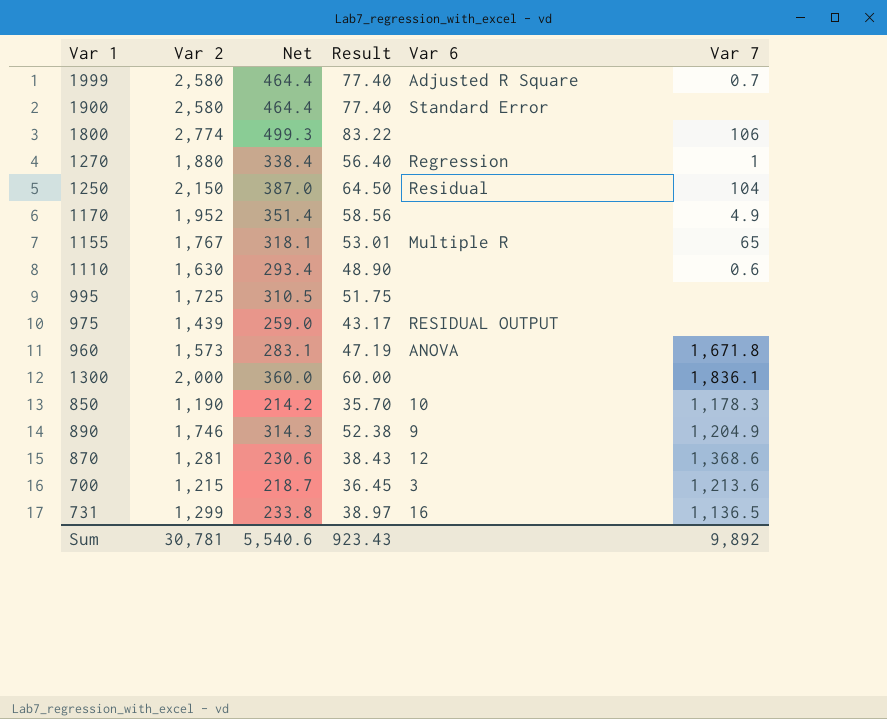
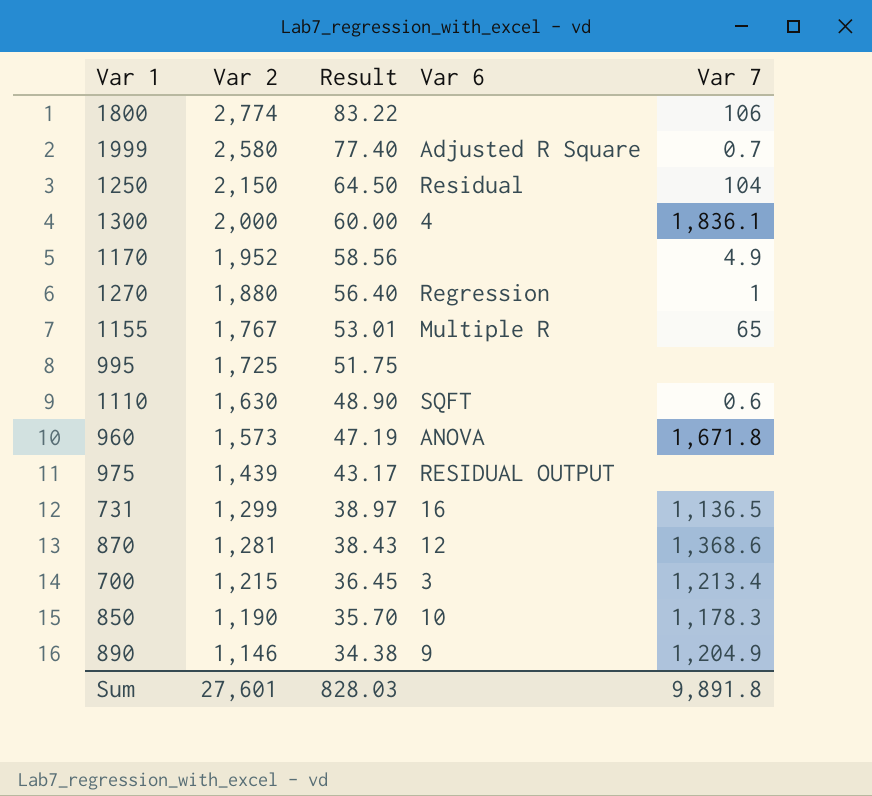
row order: none -> Var 2 descending
column Net | formula: [Var 2] * 0.18 -> none
row 1900: 2,580 | 464.4 | 77.40 | Standard Error | none -> none
1300 | Var 6: none -> 4
1110 | Var 6: none -> SQFT
700 | Var 7: 1,213.6 -> 1,213.4
890 | Var 2: 1,746 -> 1,146
890 | Result: 52.38 -> 34.38
Sum | Var 2: 30,781 -> 27,601
Sum | Result: 923.43 -> 828.03
Sum | Var 7: 9,892 -> 9,891.8

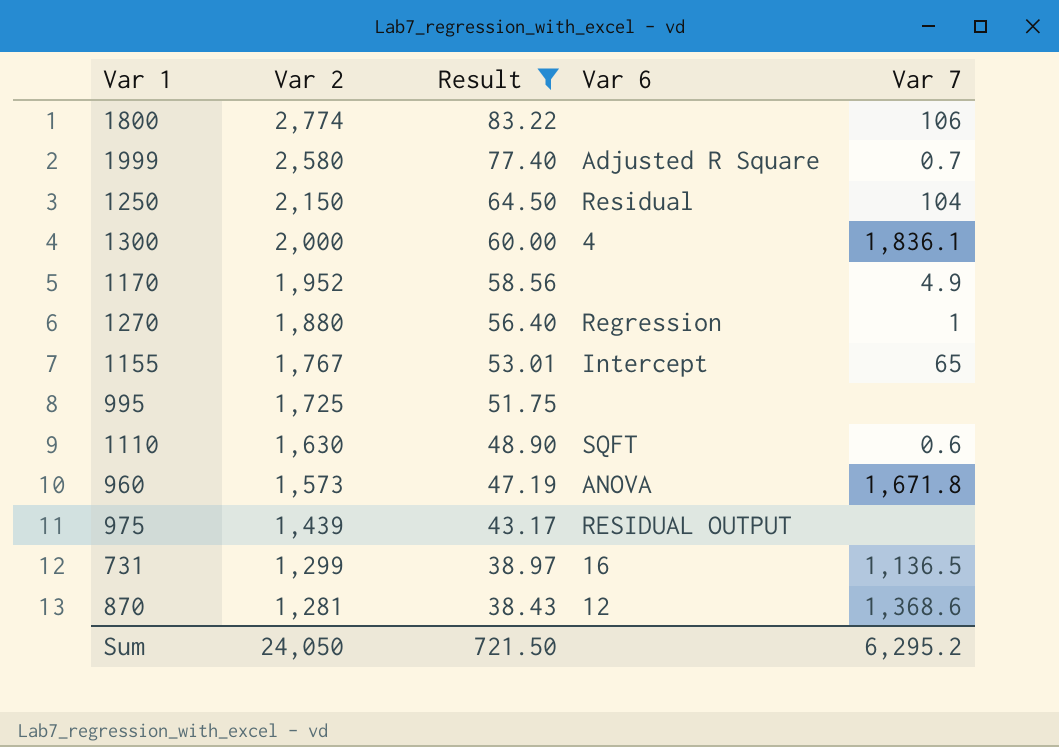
filter: none -> Result >= 38.43
1155 | Var 6: Multiple R -> Intercept
Sum | Var 2: 27,601 -> 24,050
Sum | Result: 828.03 -> 721.50
Sum | Var 7: 9,891.8 -> 6,295.2

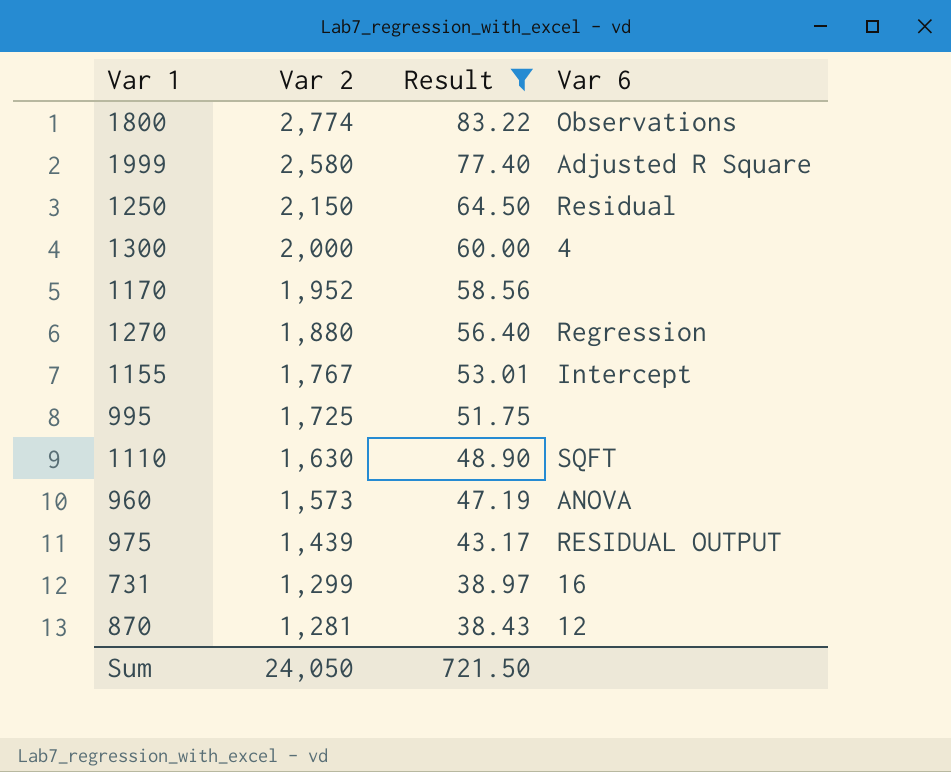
column Var 7 | position: 5 -> none
1800 | Var 6: none -> Observations

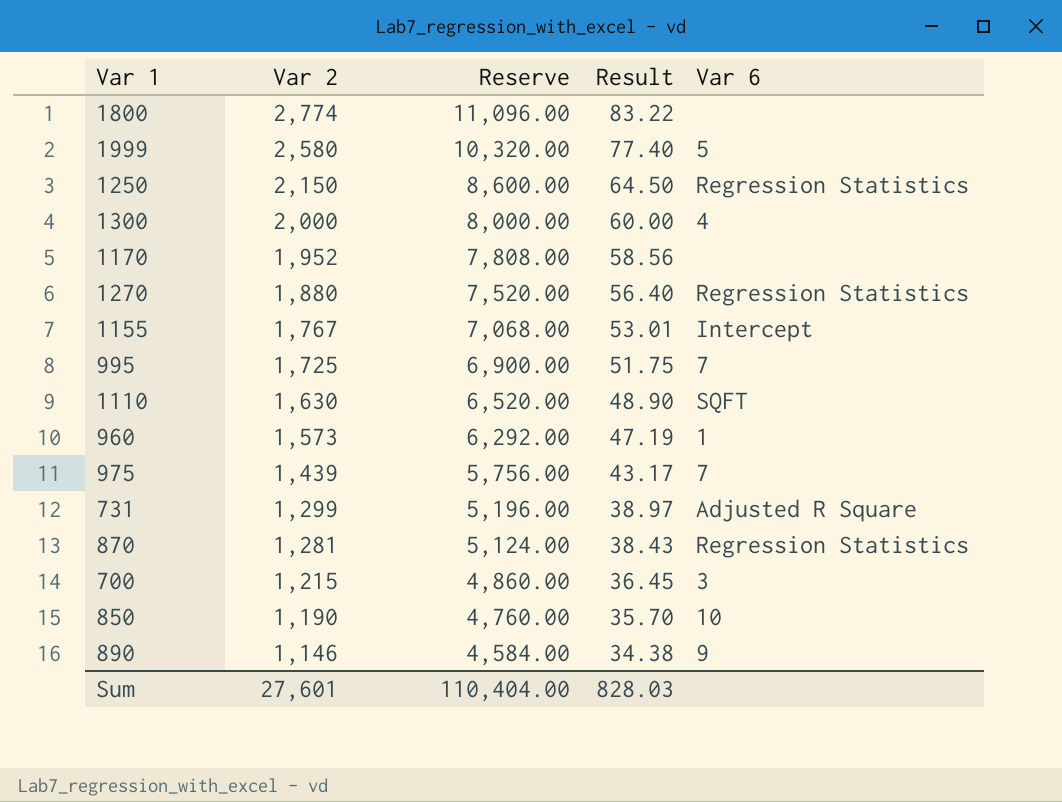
filter: Result >= 38.43 -> none
column Reserve | formula: none -> [Var 2] * 4
1800 | Var 6: Observations -> none
1999 | Var 6: Adjusted R Square -> 5
1250 | Var 6: Residual -> Regression Statistics
1270 | Var 6: Regression -> Regression Statistics
995 | Var 6: none -> 7
960 | Var 6: ANOVA -> 1
975 | Var 6: RESIDUAL OUTPUT -> 7
731 | Var 6: 16 -> Adjusted R Square
870 | Var 6: 12 -> Regression Statistics
Sum | Var 2: 24,050 -> 27,601
Sum | Result: 721.50 -> 828.03

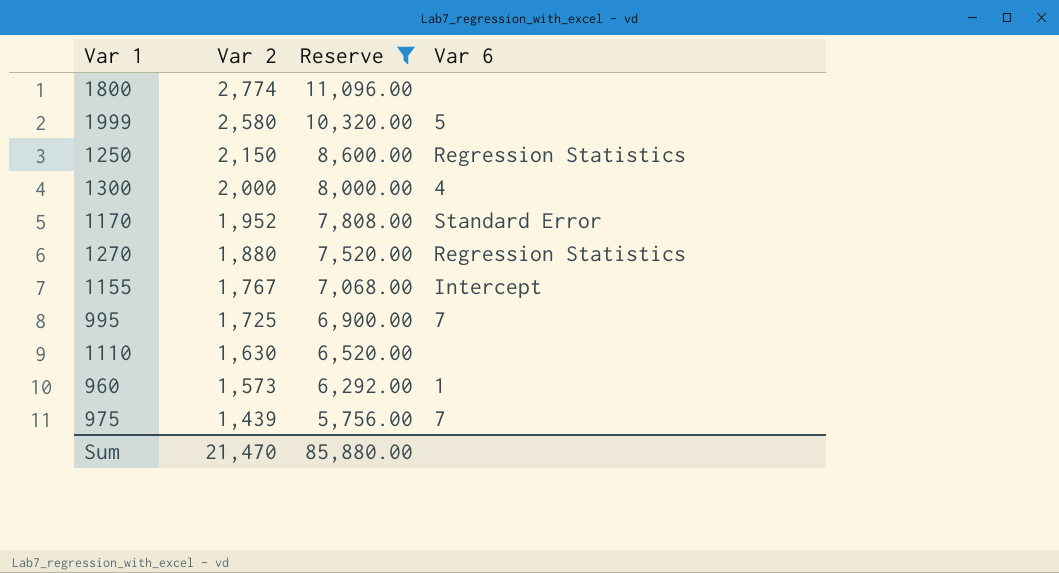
filter: none -> Reserve >= 5,756.00
column Result | formula: [Var 2] * 0.03 -> none
1170 | Var 6: none -> Standard Error
1110 | Var 6: SQFT -> none
Sum | Var 2: 27,601 -> 21,470
Sum | Reserve: 110,404.00 -> 85,880.00

